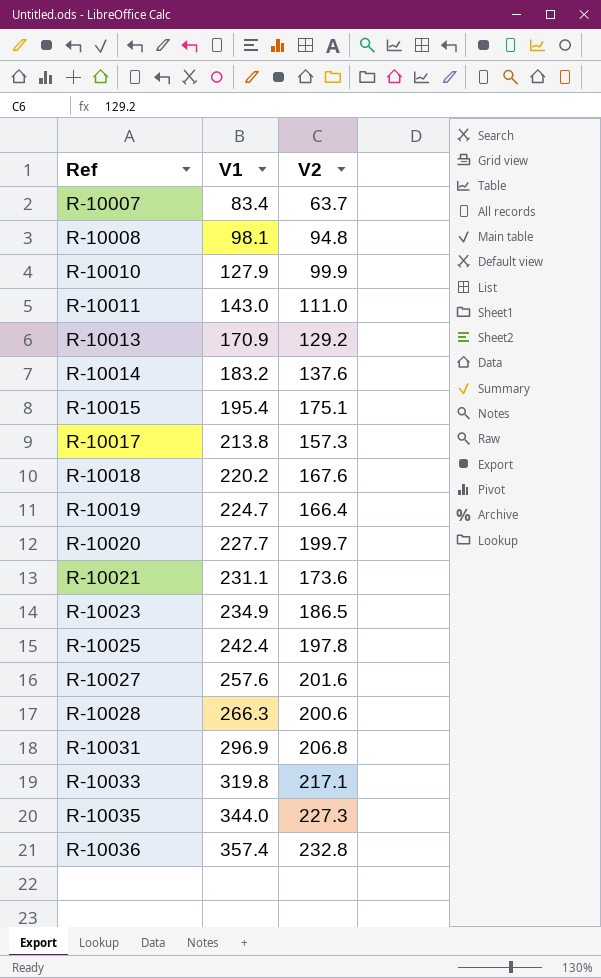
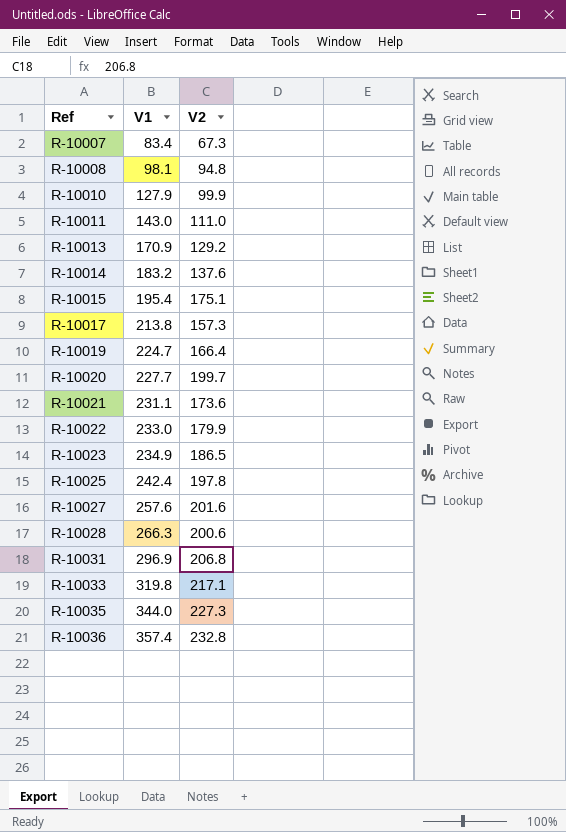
row R-10018: 220.2 | 167.6 -> none
R-10007 | V2: 63.7 -> 67.3
row R-10022: none -> 233.0 | 179.9

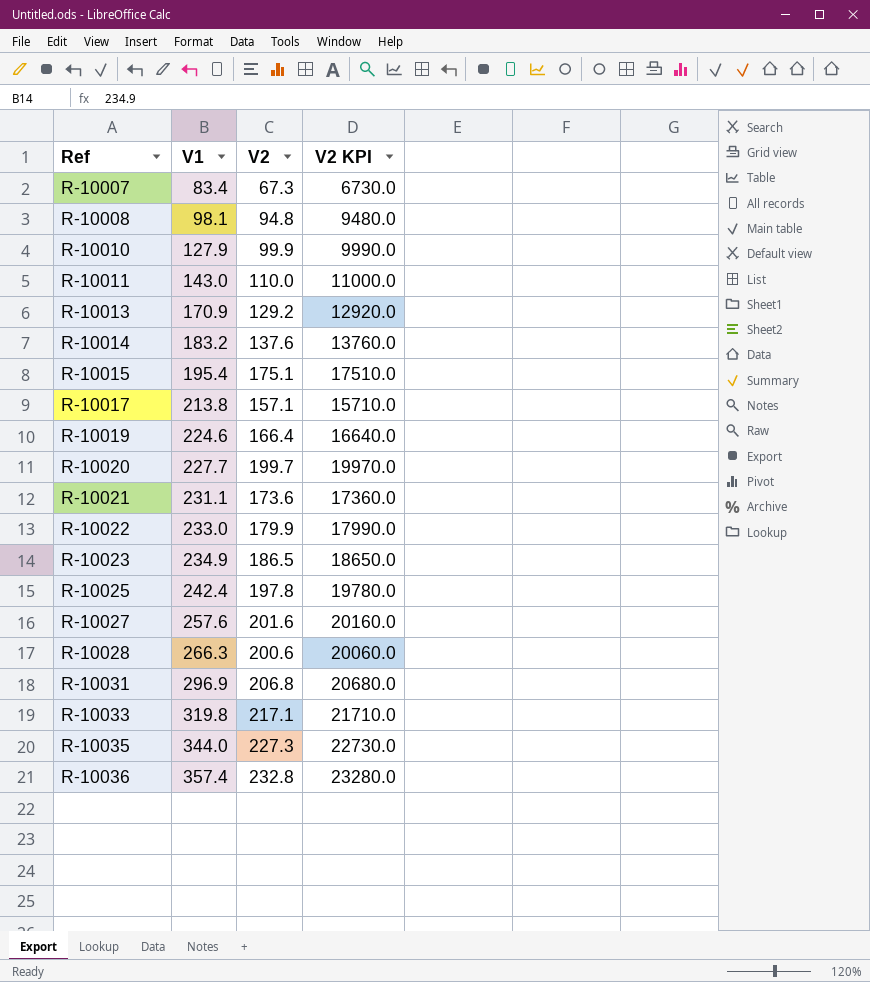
column V2 KPI | formula: none -> [V2] * 100
R-10011 | V2: 111.0 -> 110.0
R-10017 | V2: 157.3 -> 157.1
R-10019 | V1: 224.7 -> 224.6

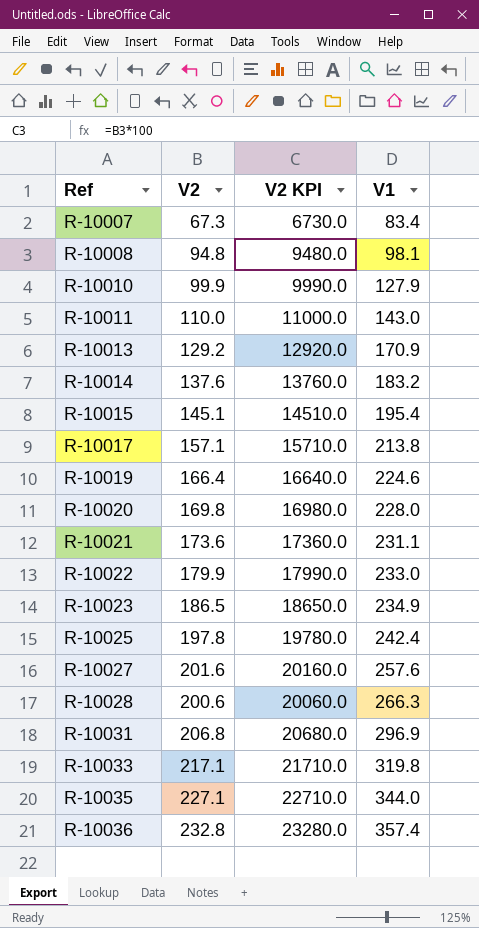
column V1 | position: 2 -> 4
R-10015 | V2: 175.1 -> 145.1
R-10015 | V2 KPI: 17510.0 -> 14510.0
R-10020 | V2: 199.7 -> 169.8
R-10020 | V2 KPI: 19970.0 -> 16980.0
R-10020 | V1: 227.7 -> 228.0
R-10035 | V2: 227.3 -> 227.1
R-10035 | V2 KPI: 22730.0 -> 22710.0

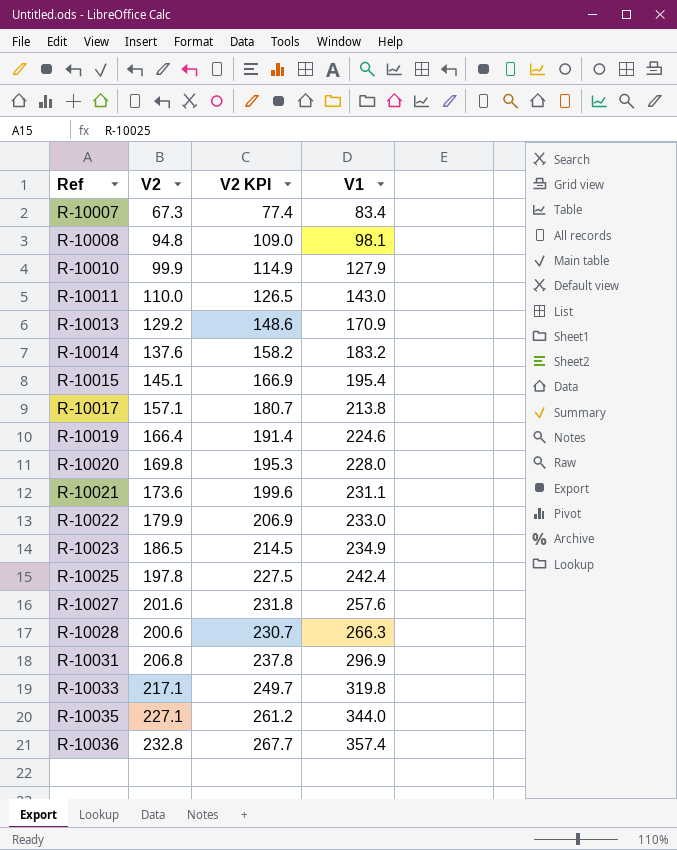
column V2 KPI | formula: [V2] * 100 -> [V2] * 1.15

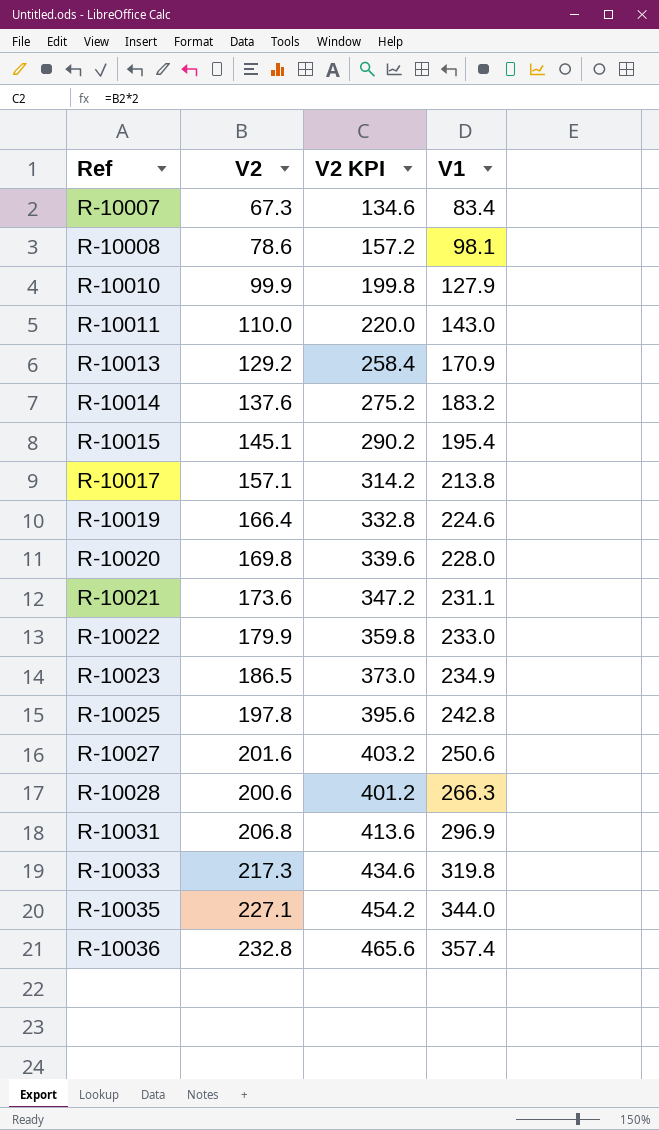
column V2 KPI | formula: [V2] * 1.15 -> [V2] * 2
R-10008 | V2: 94.8 -> 78.6
R-10025 | V1: 242.4 -> 242.8
R-10027 | V1: 257.6 -> 250.6
R-10033 | V2: 217.1 -> 217.3

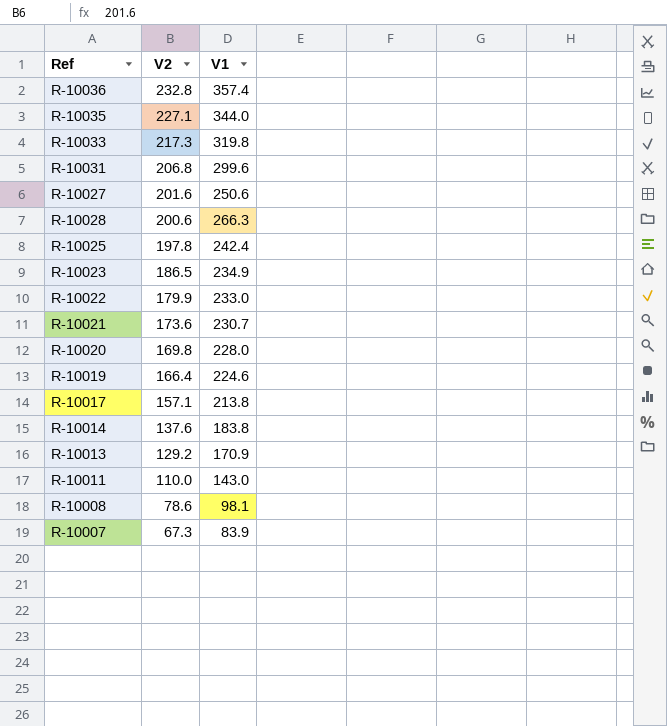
row order: Ref ascending -> V2 descending
column V2 KPI | formula: [V2] * 2 -> none
row R-10010: 99.9 | 199.8 | 127.9 -> none
row R-10015: 145.1 | 290.2 | 195.4 -> none
R-10031 | V1: 296.9 -> 299.6
R-10025 | V1: 242.8 -> 242.4
R-10021 | V1: 231.1 -> 230.7
R-10014 | V1: 183.2 -> 183.8
R-10007 | V1: 83.4 -> 83.9

